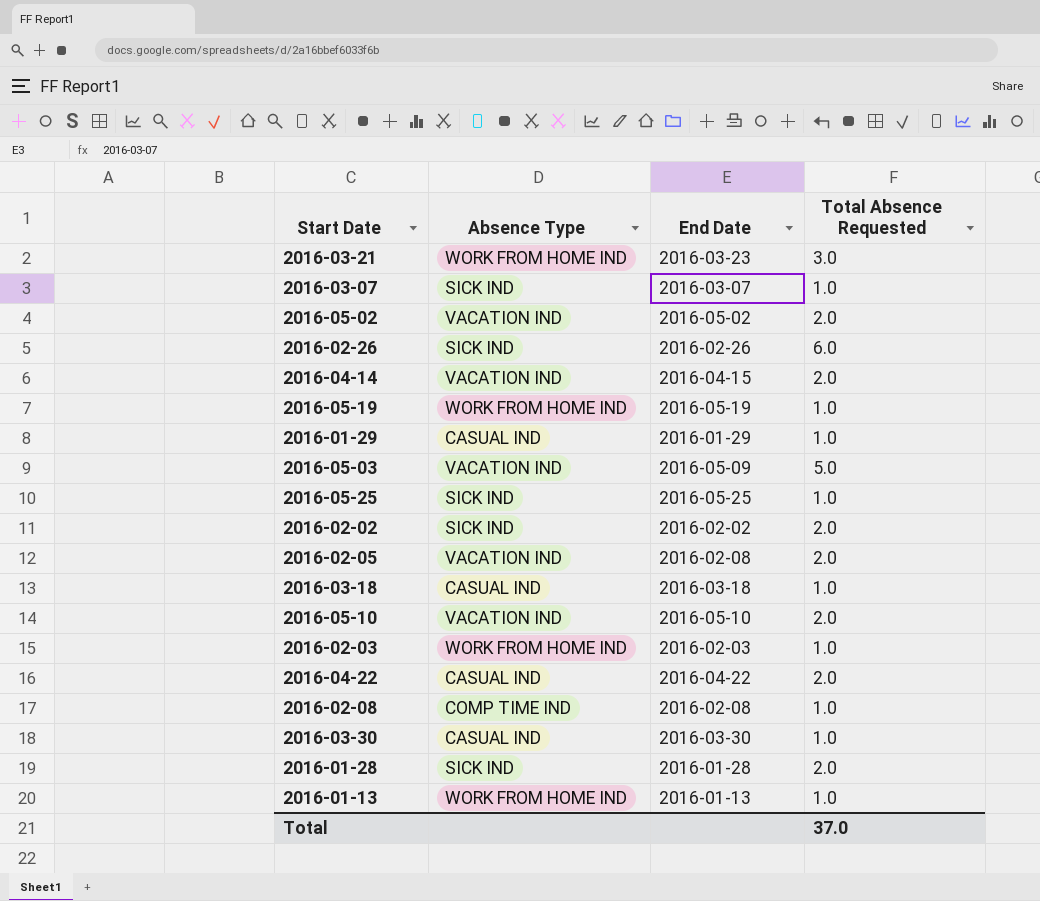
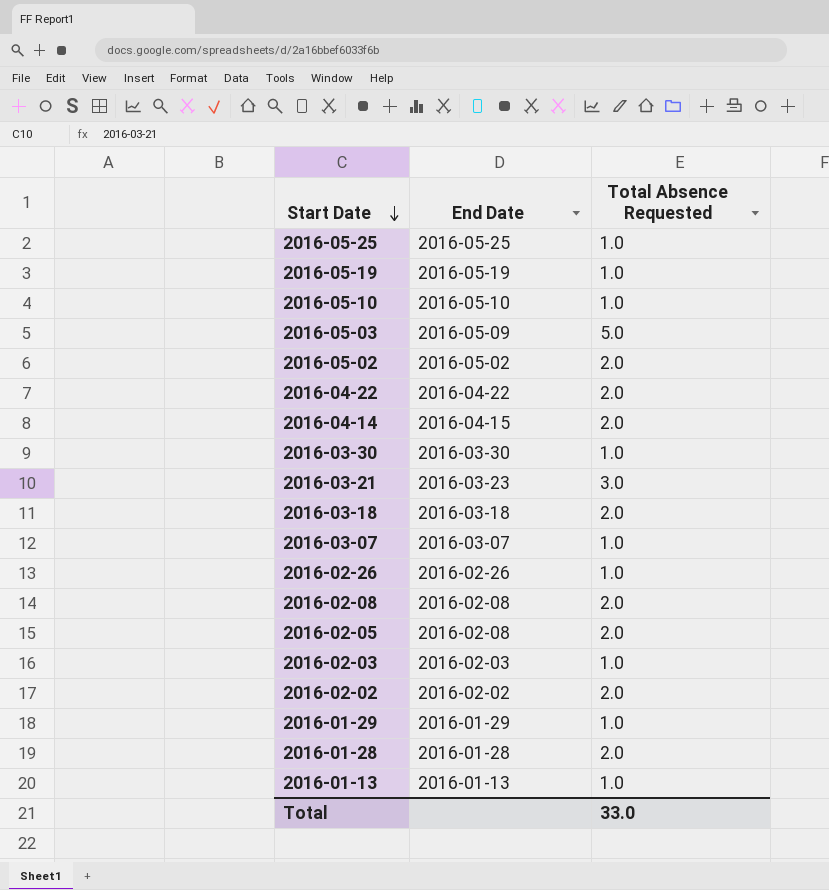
row order: none -> Start Date descending
column Absence Type | position: 2 -> none
2016-05-10 | Total Absence Requested: 2.0 -> 1.0
2016-03-18 | Total Absence Requested: 1.0 -> 2.0
2016-02-26 | Total Absence Requested: 6.0 -> 1.0
2016-02-08 | Total Absence Requested: 1.0 -> 2.0
Total | Total Absence Requested: 37.0 -> 33.0

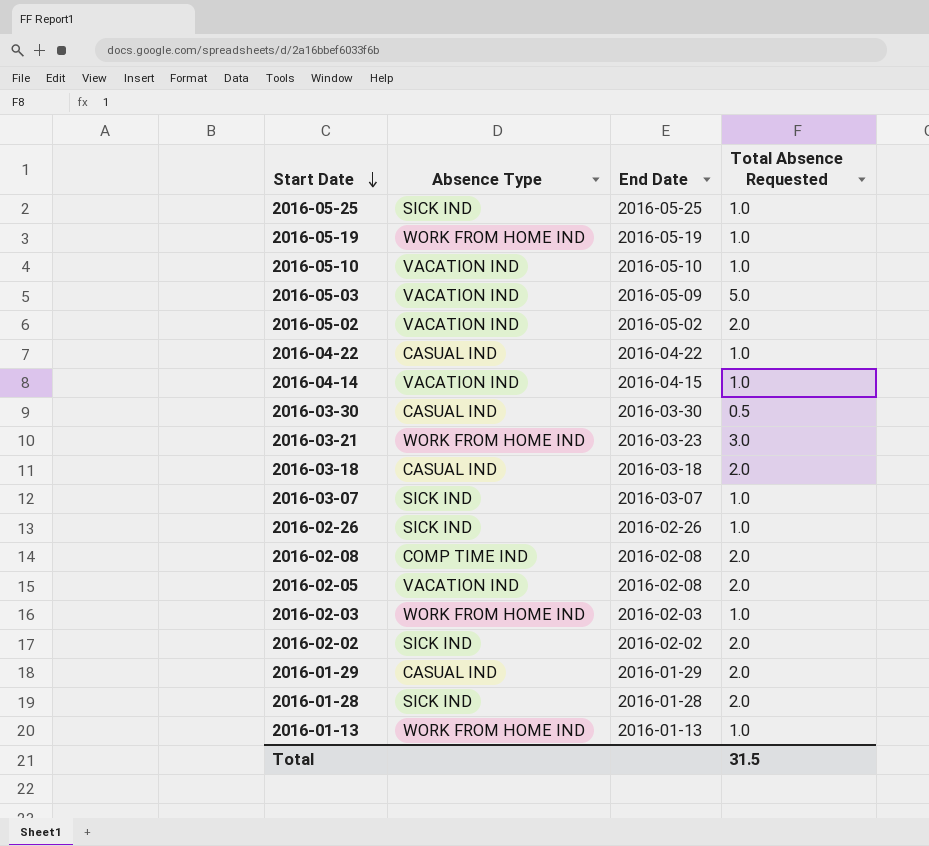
column Absence Type | position: none -> 2
2016-04-22 | Total Absence Requested: 2.0 -> 1.0
2016-04-14 | Total Absence Requested: 2.0 -> 1.0
2016-03-30 | Total Absence Requested: 1.0 -> 0.5
2016-01-29 | Total Absence Requested: 1.0 -> 2.0
Total | Total Absence Requested: 33.0 -> 31.5

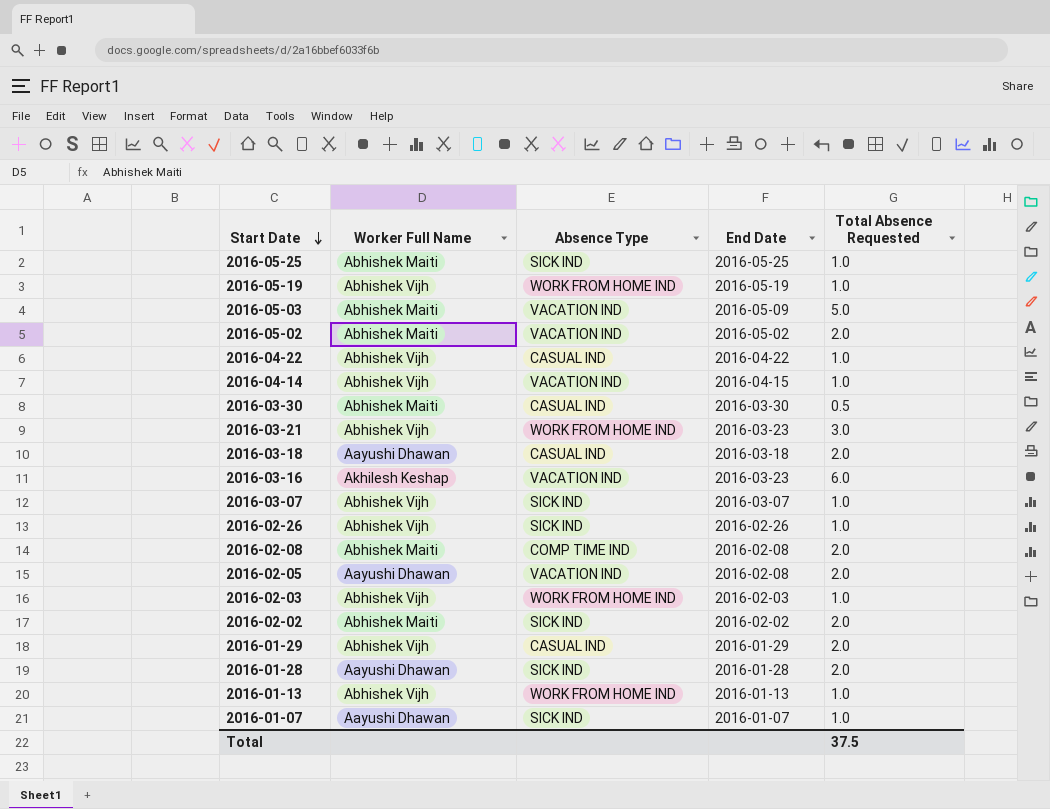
column Worker Full Name | position: none -> 2
row 2016-05-10: VACATION IND | 2016-05-10 | 1.0 -> none
row 2016-03-16: none -> Akhilesh Keshap | VACATION IND | 2016-03-23 | 6.0
row 2016-01-07: none -> Aayushi Dhawan | SICK IND | 2016-01-07 | 1.0
Total | Total Absence Requested: 31.5 -> 37.5

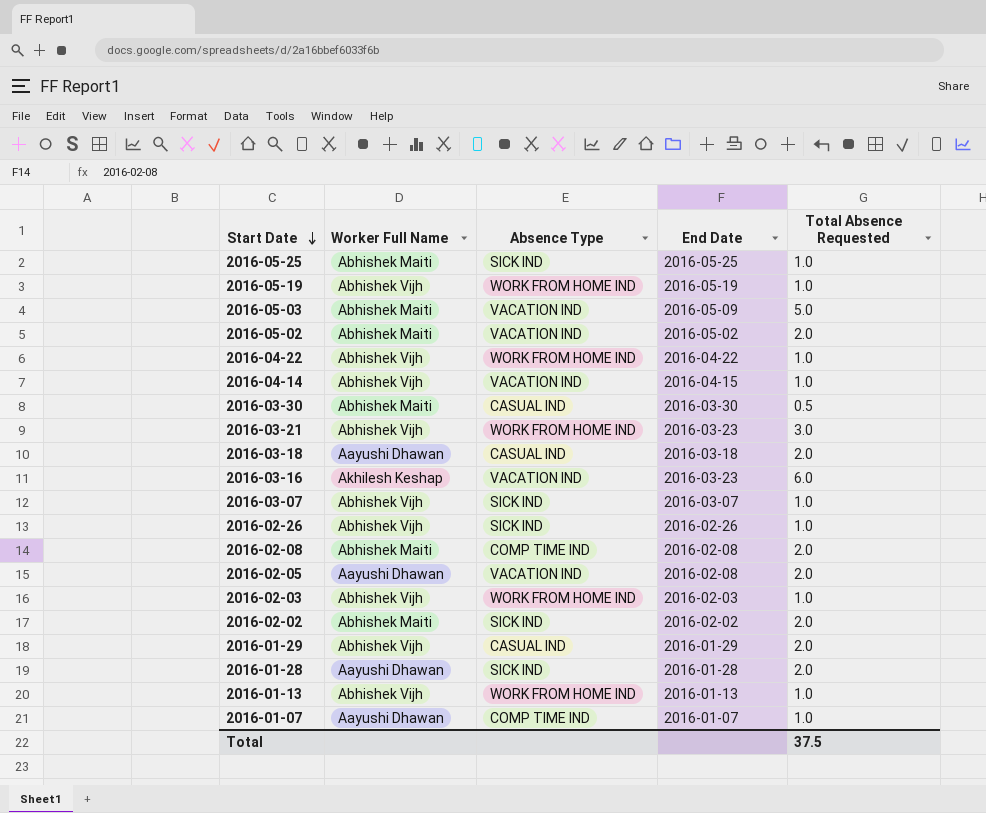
2016-04-22 | Absence Type: CASUAL IND -> WORK FROM HOME IND
2016-01-07 | Absence Type: SICK IND -> COMP TIME IND

